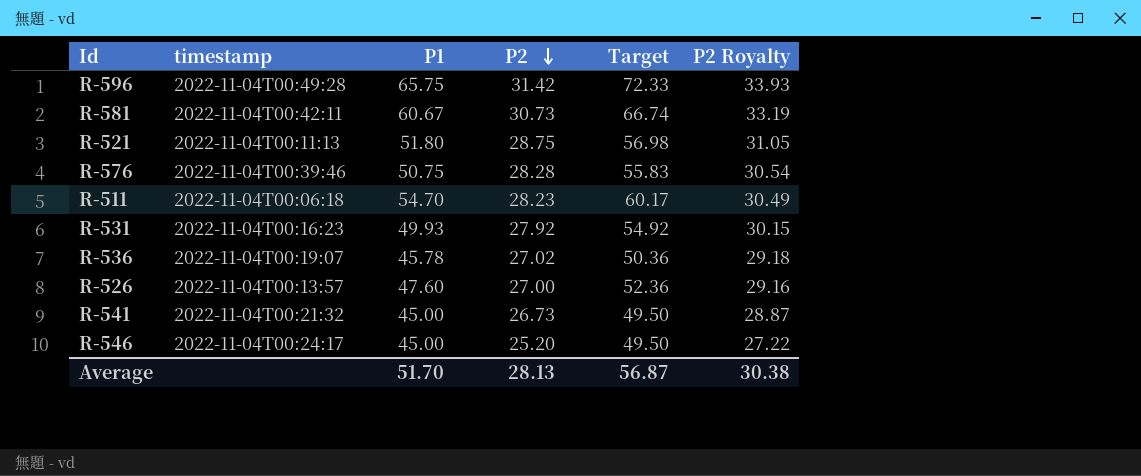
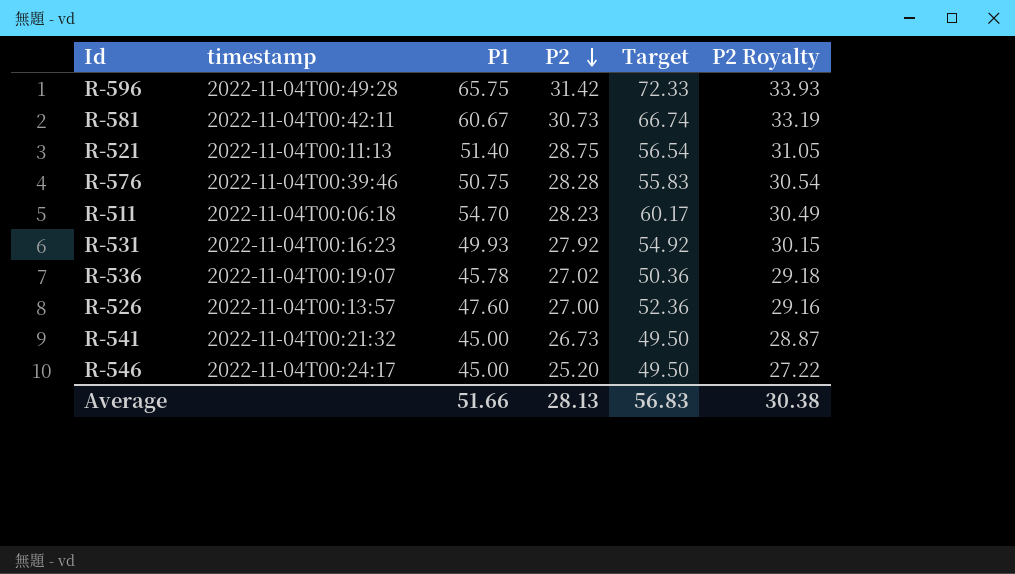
R-521 | P1: 51.80 -> 51.40
R-521 | Target: 56.98 -> 56.54
Average | P1: 51.70 -> 51.66
Average | Target: 56.87 -> 56.83

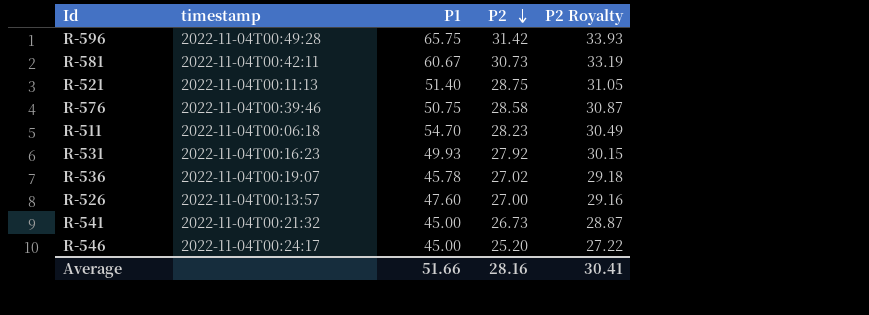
column Target | formula: [P1] * 1.1 -> none
R-576 | P2: 28.28 -> 28.58
R-576 | P2 Royalty: 30.54 -> 30.87
Average | P2: 28.13 -> 28.16
Average | P2 Royalty: 30.38 -> 30.41

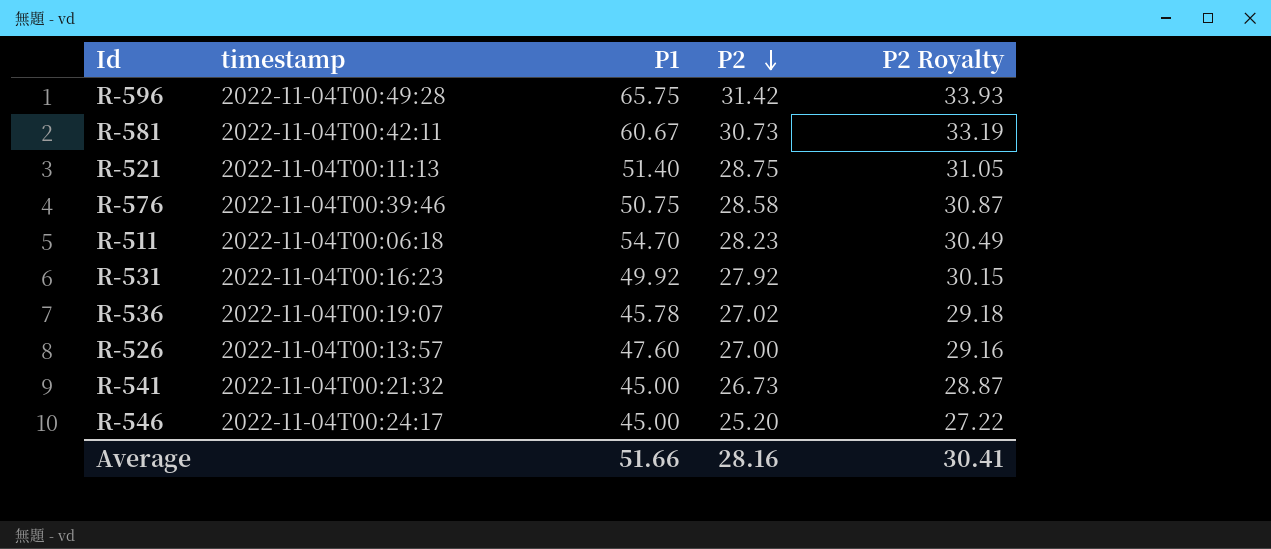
R-531 | P1: 49.93 -> 49.92

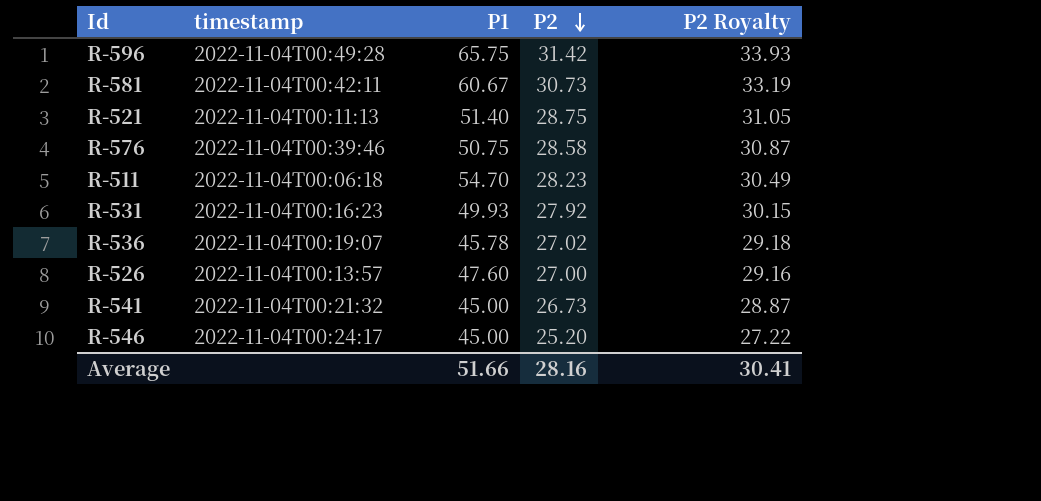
R-531 | P1: 49.92 -> 49.93

